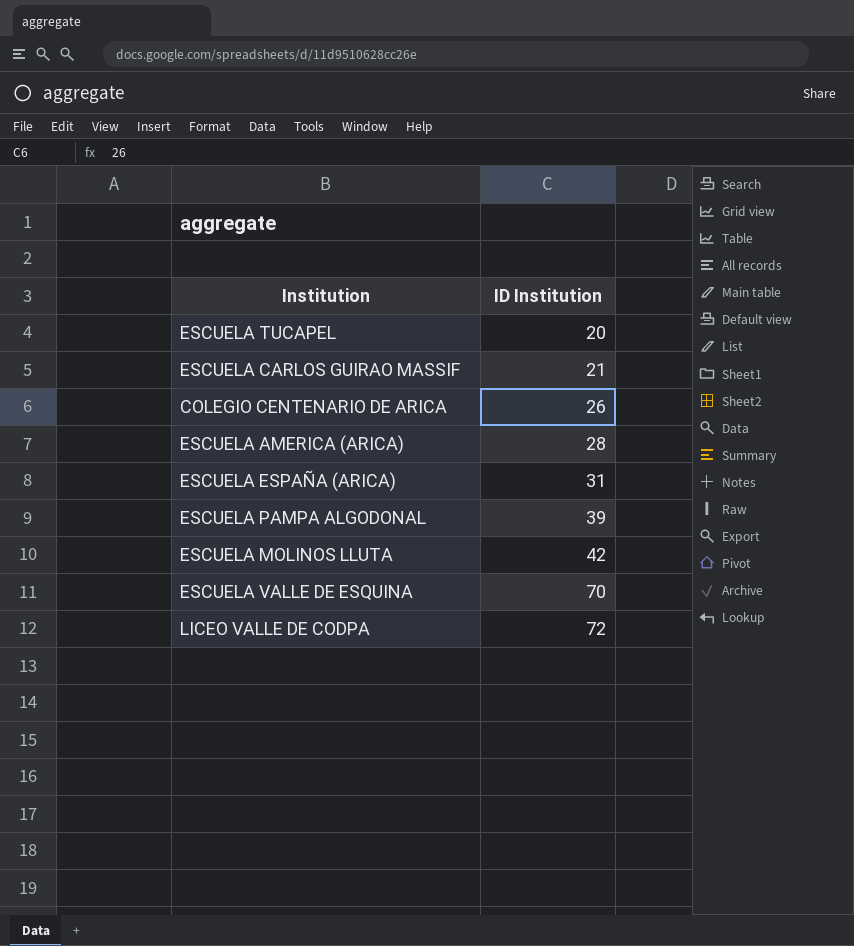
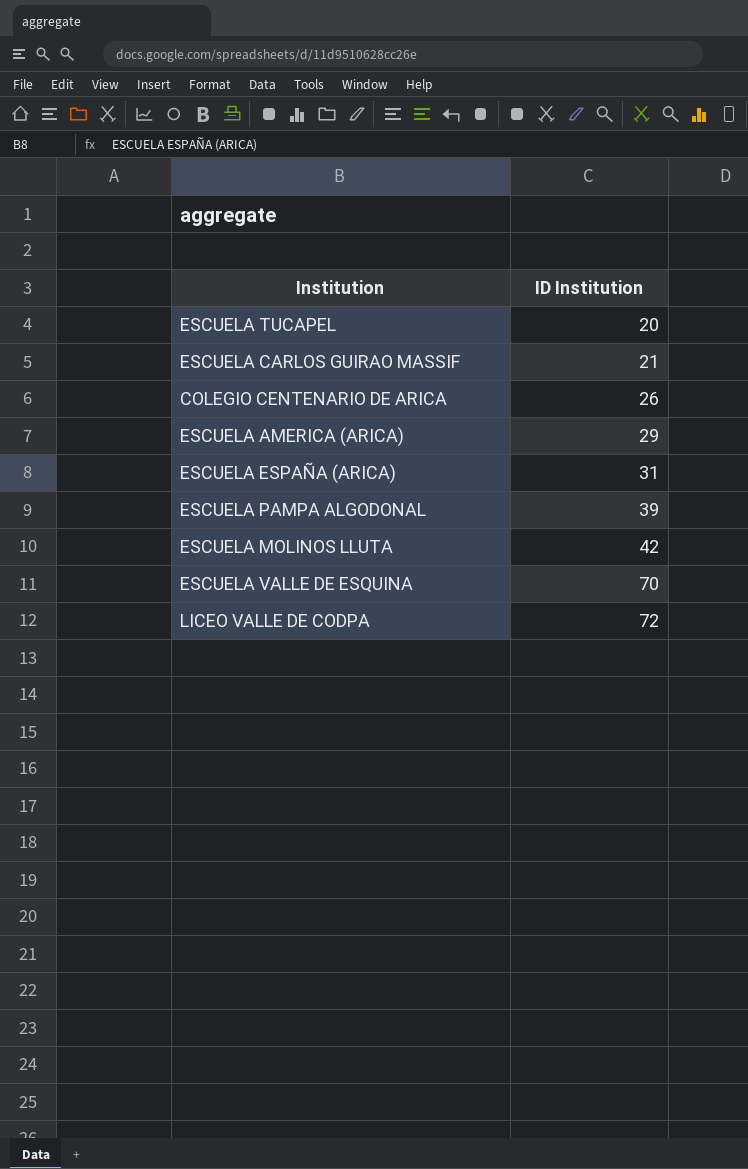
ESCUELA AMERICA (ARICA) | ID Institution: 28 -> 29

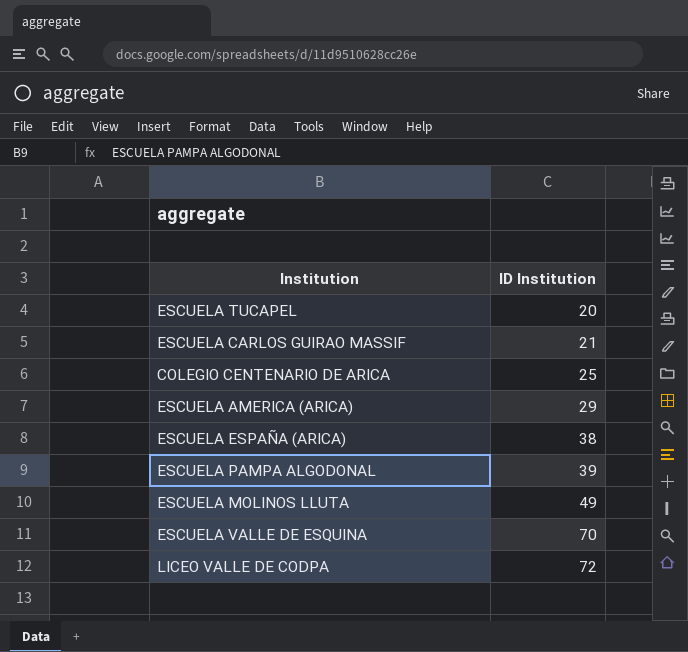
COLEGIO CENTENARIO DE ARICA | ID Institution: 26 -> 25
ESCUELA ESPAÑA (ARICA) | ID Institution: 31 -> 38
ESCUELA MOLINOS LLUTA | ID Institution: 42 -> 49

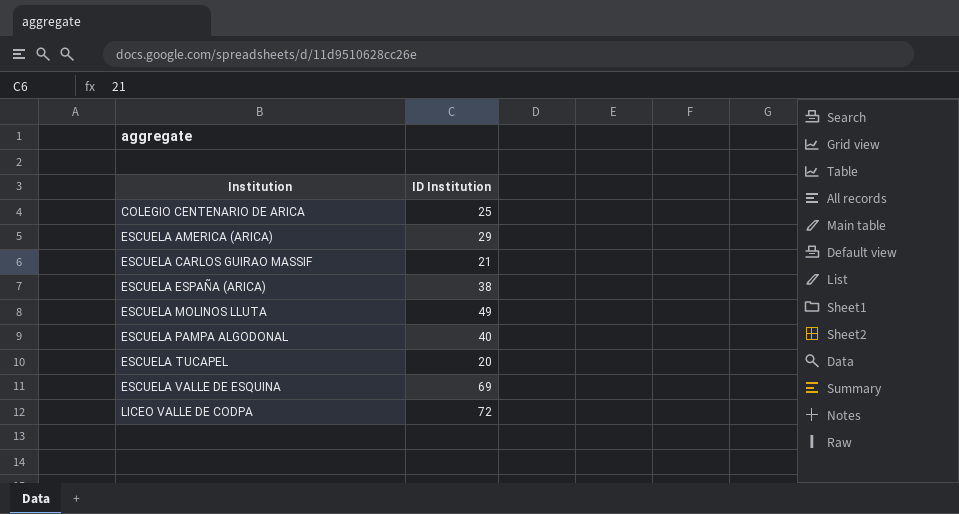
row order: ID Institution ascending -> Institution ascending
ESCUELA PAMPA ALGODONAL | ID Institution: 39 -> 40
ESCUELA VALLE DE ESQUINA | ID Institution: 70 -> 69

